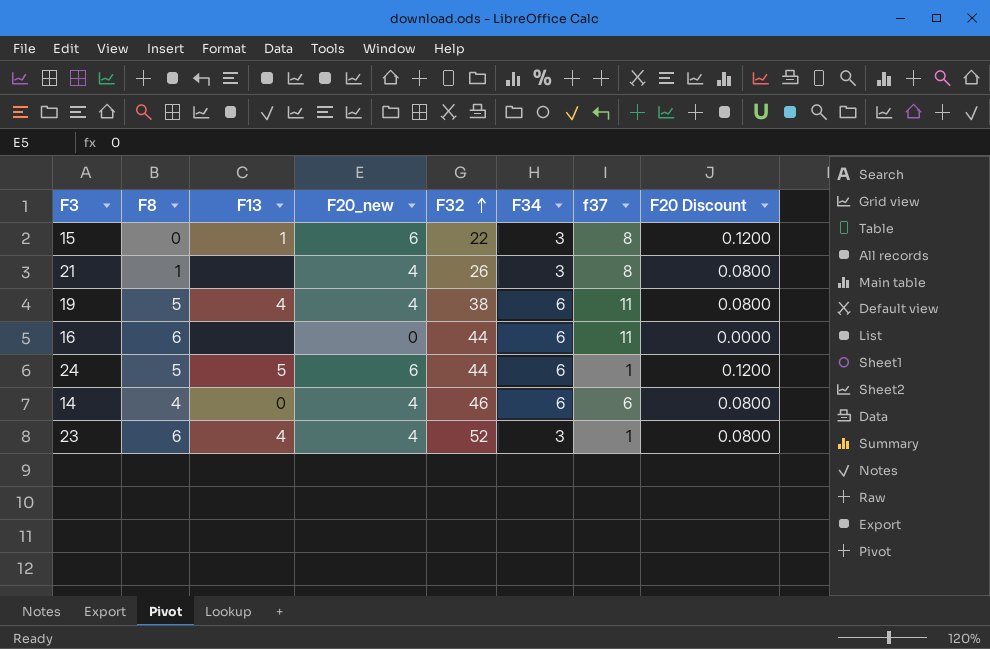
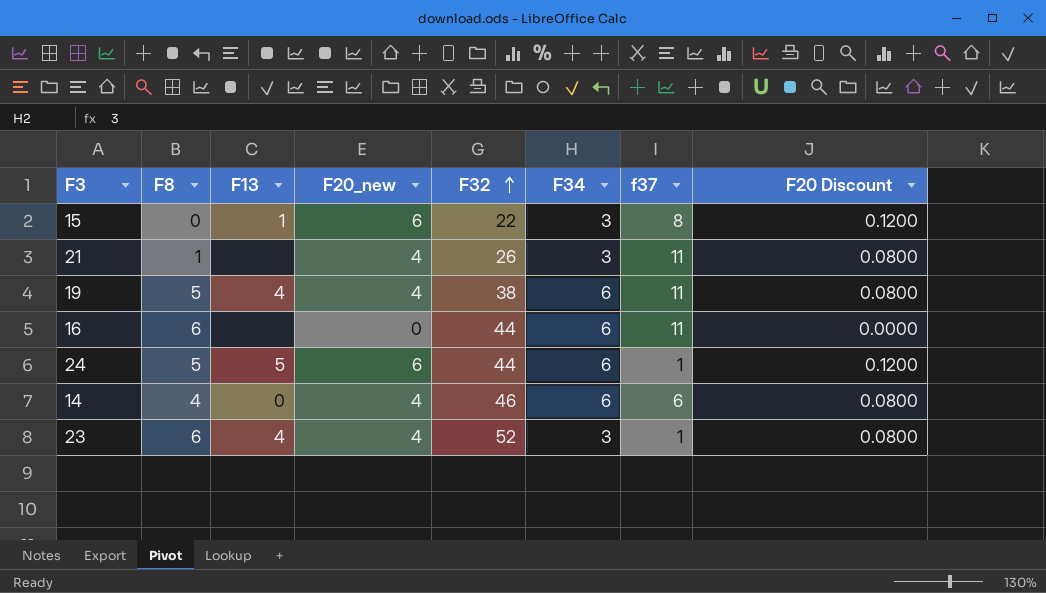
21 | f37: 8 -> 11

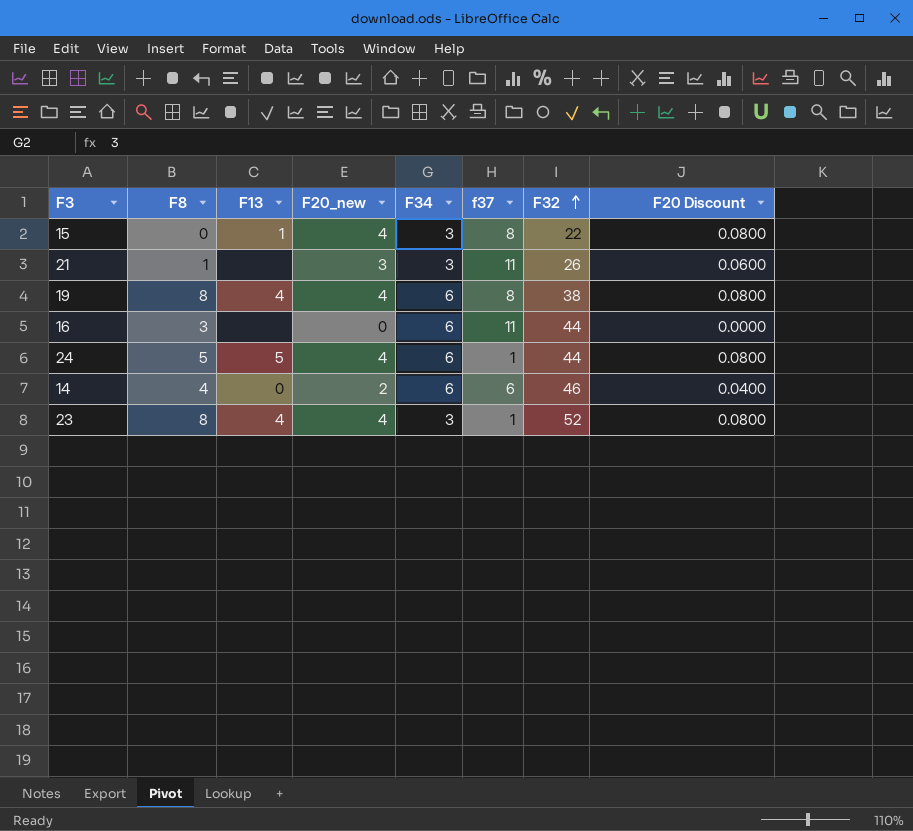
column F32 | position: 5 -> 7
15 | F20_new: 6 -> 4
15 | F20 Discount: 0.1200 -> 0.0800
21 | F20_new: 4 -> 3
21 | F20 Discount: 0.0800 -> 0.0600
19 | F8: 5 -> 8
19 | f37: 11 -> 8
16 | F8: 6 -> 3
24 | F20_new: 6 -> 4
24 | F20 Discount: 0.1200 -> 0.0800
14 | F20_new: 4 -> 2
14 | F20 Discount: 0.0800 -> 0.0400
23 | F8: 6 -> 8

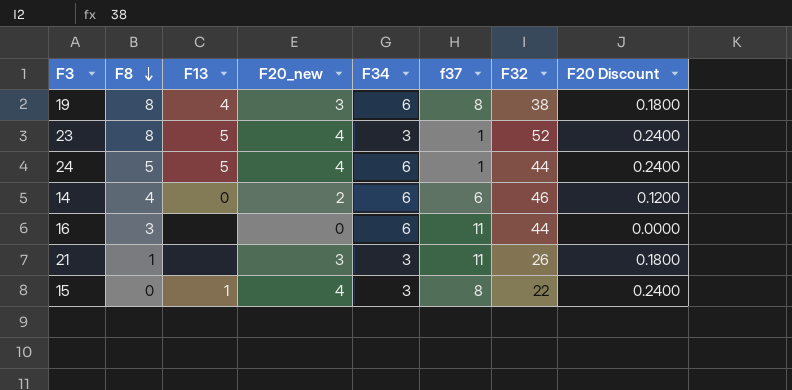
row order: F32 ascending -> F8 descending
column F20 Discount | formula: [F20_new] * 0.02 -> [F20_new] * 0.06
19 | F20_new: 4 -> 3
23 | F13: 4 -> 5

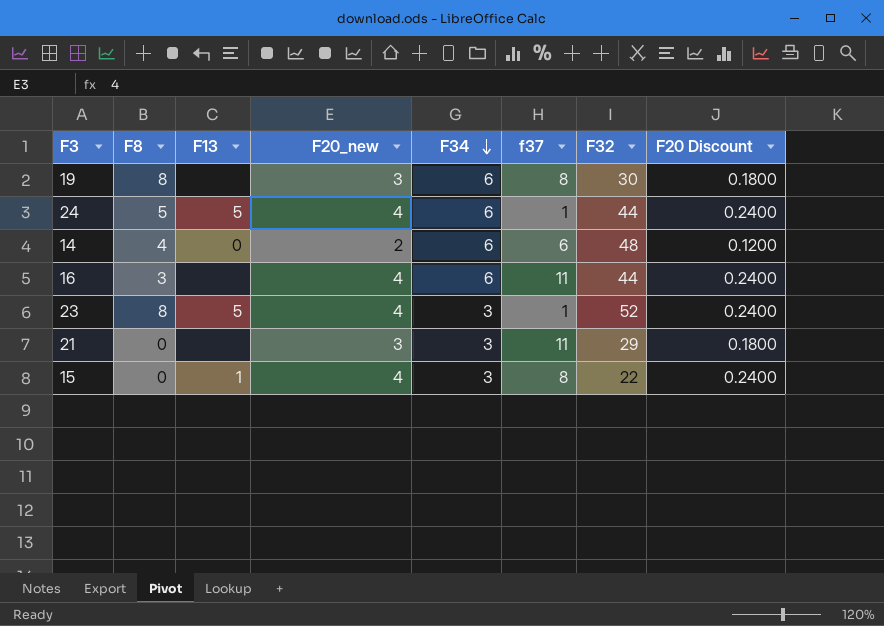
row order: F8 descending -> F34 descending
19 | F13: 4 -> none
19 | F32: 38 -> 30
14 | F32: 46 -> 48
16 | F20_new: 0 -> 4
16 | F20 Discount: 0.0000 -> 0.2400
21 | F8: 1 -> 0
21 | F32: 26 -> 29

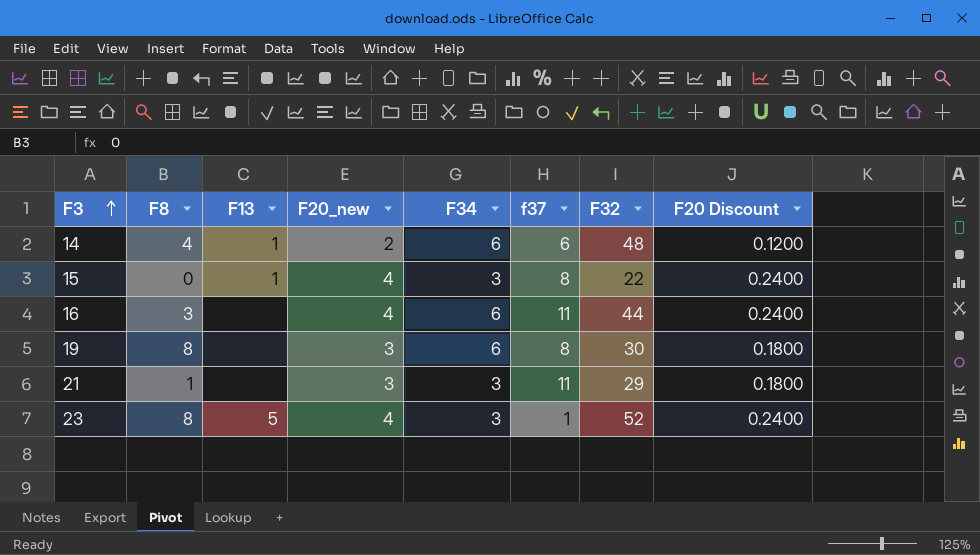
row order: F34 descending -> F3 ascending
row 24: 5 | 5 | 4 | 6 | 1 | 44 | 0.2400 -> none
14 | F13: 0 -> 1
21 | F8: 0 -> 1

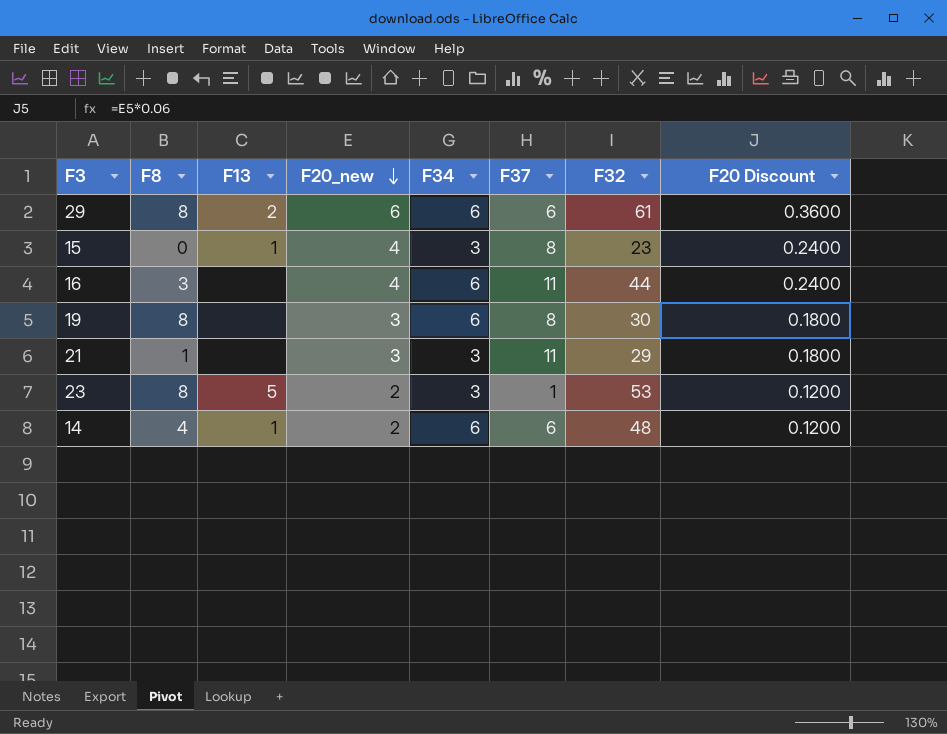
row order: F3 ascending -> F20_new descending
column name: f37 -> F37
row 29: none -> 8 | 2 | 6 | 6 | 6 | 61 | 0.3600
15 | F32: 22 -> 23
23 | F20_new: 4 -> 2
23 | F32: 52 -> 53
23 | F20 Discount: 0.2400 -> 0.1200

